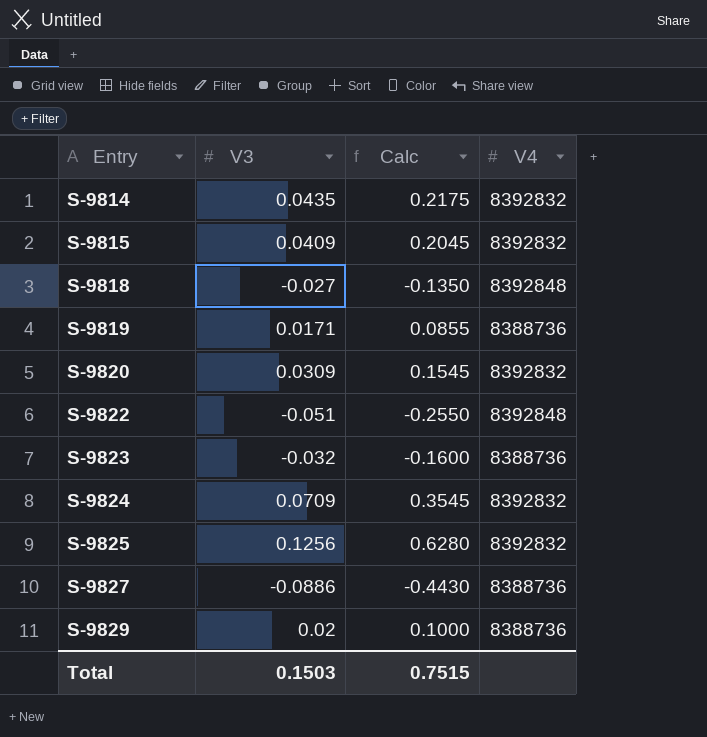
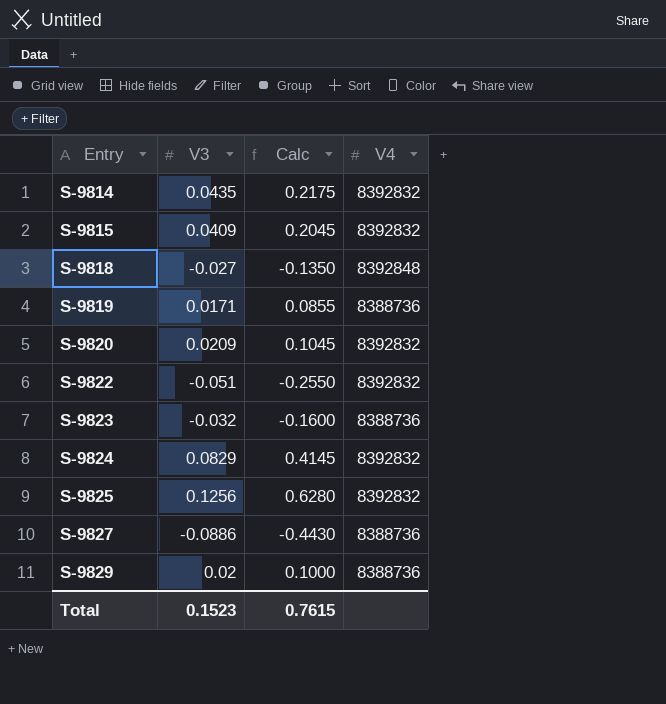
S-9820 | V3: 0.0309 -> 0.0209
S-9820 | Calc: 0.1545 -> 0.1045
S-9822 | V4: 8392848 -> 8392832
S-9824 | V3: 0.0709 -> 0.0829
S-9824 | Calc: 0.3545 -> 0.4145
Total | V3: 0.1503 -> 0.1523
Total | Calc: 0.7515 -> 0.7615

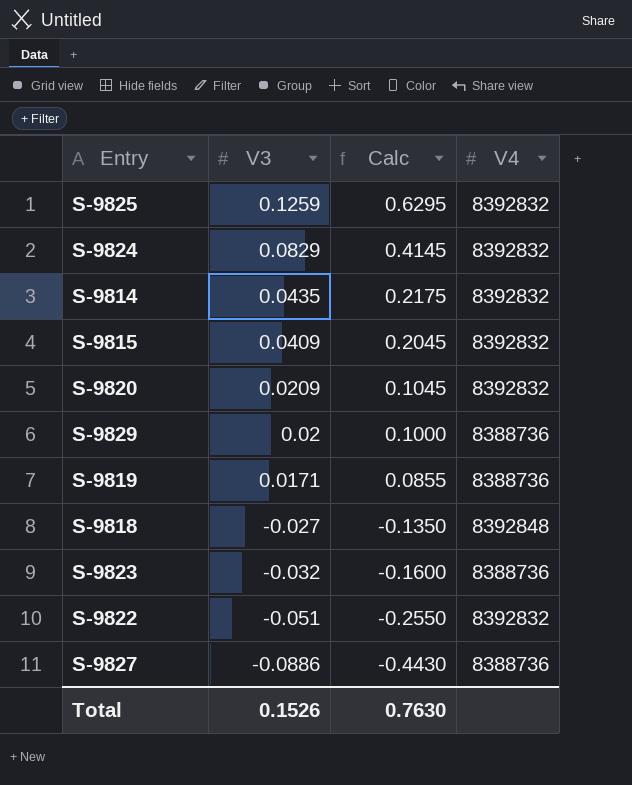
row order: Entry ascending -> V3 descending
S-9825 | V3: 0.1256 -> 0.1259
S-9825 | Calc: 0.6280 -> 0.6295
Total | V3: 0.1523 -> 0.1526
Total | Calc: 0.7615 -> 0.7630

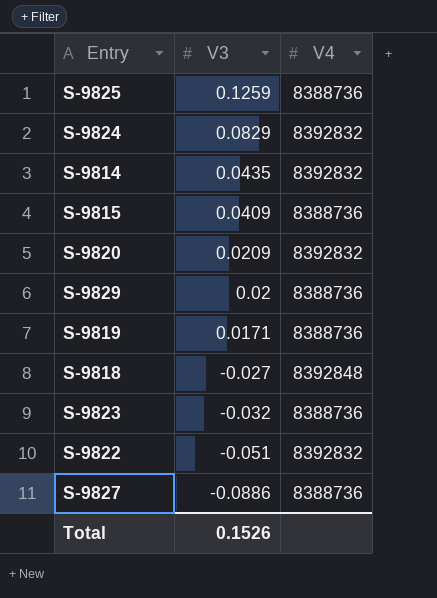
column Calc | formula: [V3] * 5 -> none
S-9825 | V4: 8392832 -> 8388736
S-9815 | V4: 8392832 -> 8388736

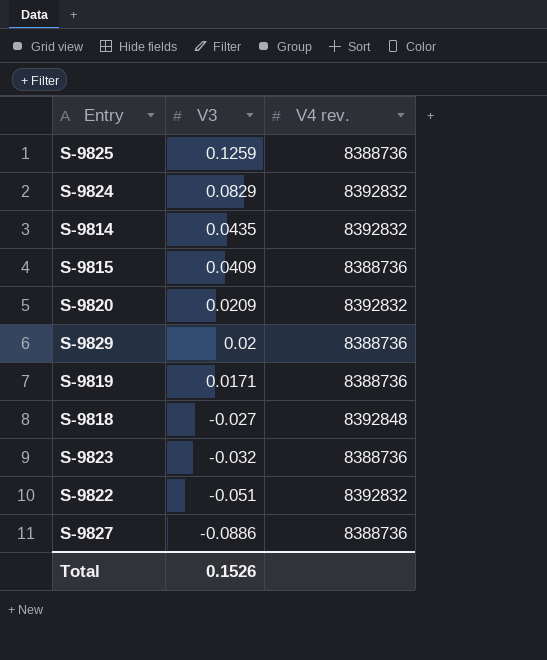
column name: V4 -> V4 rev.

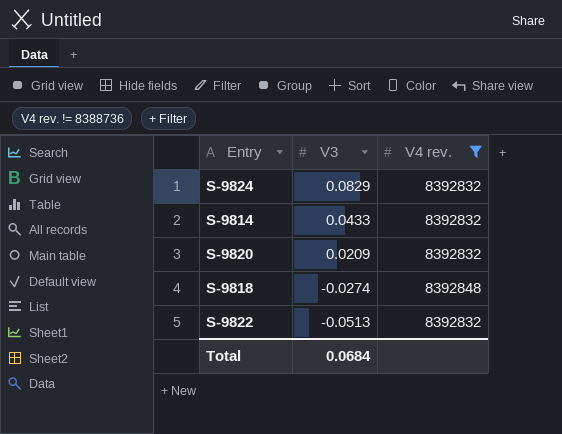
filter: none -> V4 rev. != 8388736
S-9814 | V3: 0.0435 -> 0.0433
S-9818 | V3: -0.027 -> -0.0274
S-9822 | V3: -0.051 -> -0.0513
Total | V3: 0.1526 -> 0.0684

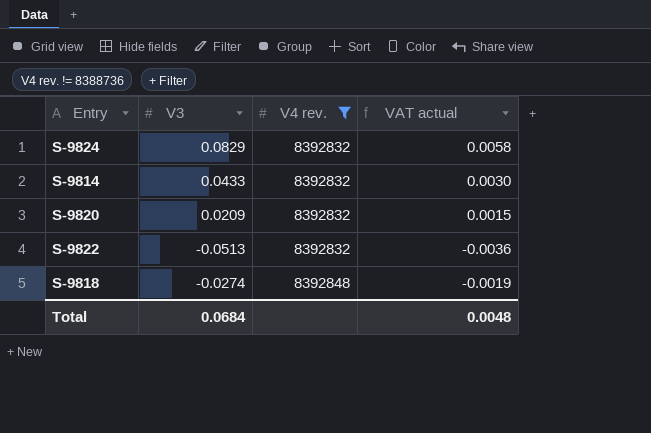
row order: V3 descending -> V4 rev. ascending
column VAT actual | formula: none -> [V3] * 0.07

